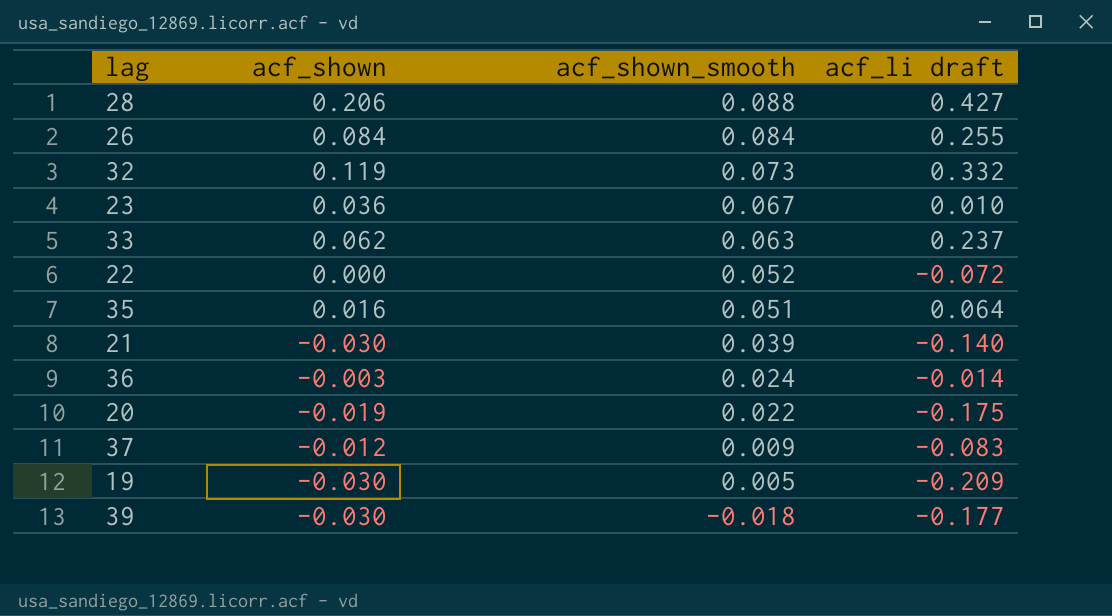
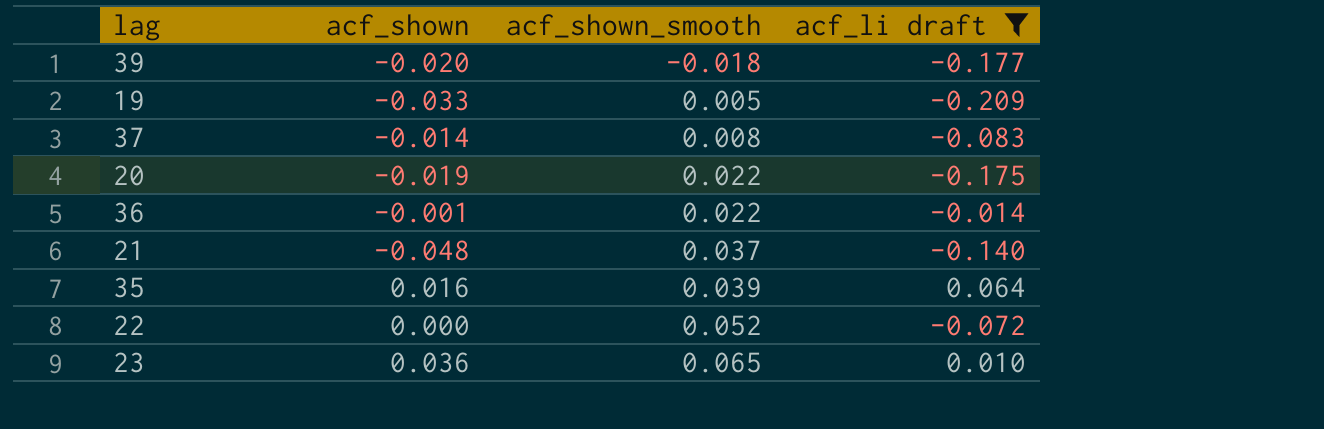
filter: none -> acf_li draft <= 0.064
row order: acf_shown_smooth descending -> acf_shown_smooth ascending
39 | acf_shown: -0.030 -> -0.020
19 | acf_shown: -0.030 -> -0.033
37 | acf_shown: -0.012 -> -0.014
37 | acf_shown_smooth: 0.009 -> 0.008
36 | acf_shown: -0.003 -> -0.001
36 | acf_shown_smooth: 0.024 -> 0.022
21 | acf_shown: -0.030 -> -0.048
21 | acf_shown_smooth: 0.039 -> 0.037
35 | acf_shown_smooth: 0.051 -> 0.039
23 | acf_shown_smooth: 0.067 -> 0.065

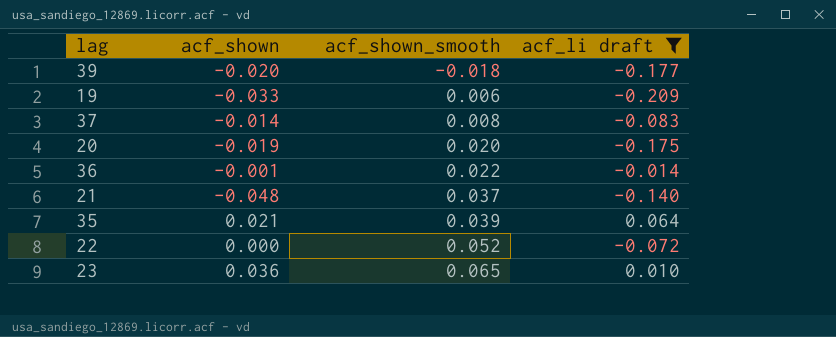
19 | acf_shown_smooth: 0.005 -> 0.006
20 | acf_shown_smooth: 0.022 -> 0.020
35 | acf_shown: 0.016 -> 0.021

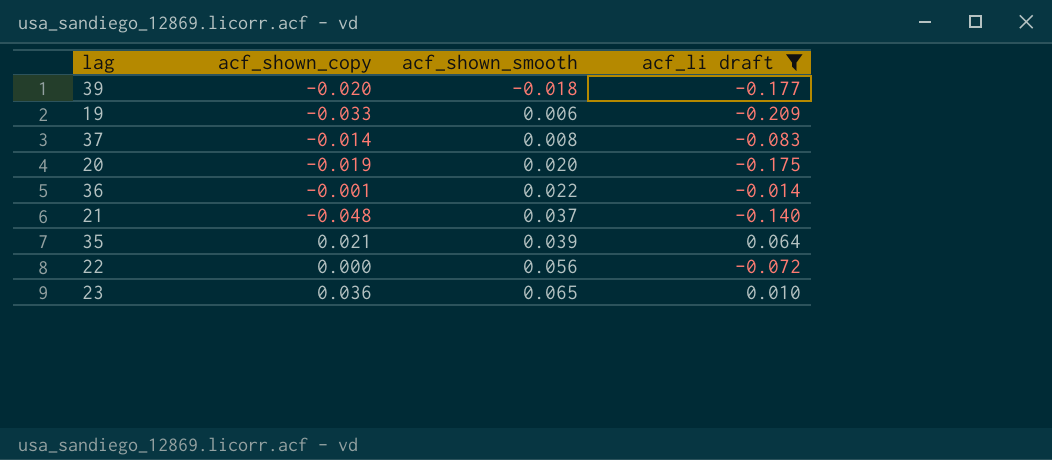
column name: acf_shown -> acf_shown_copy
22 | acf_shown_smooth: 0.052 -> 0.056

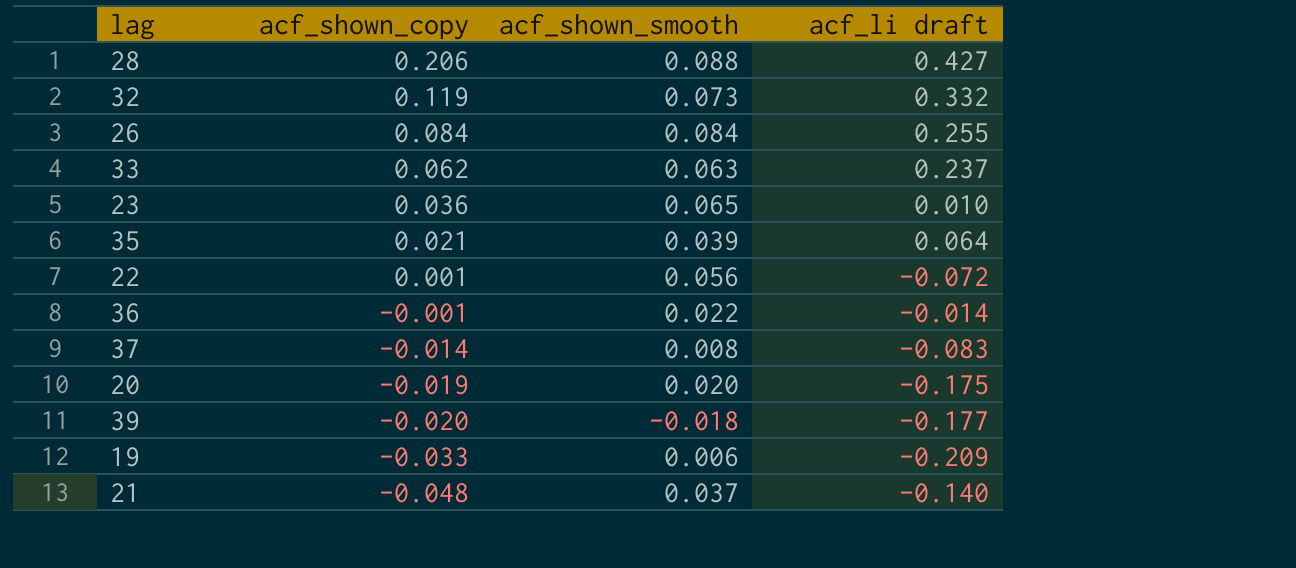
filter: acf_li draft <= 0.064 -> none
row order: acf_shown_smooth ascending -> acf_shown_copy descending
22 | acf_shown_copy: 0.000 -> 0.001

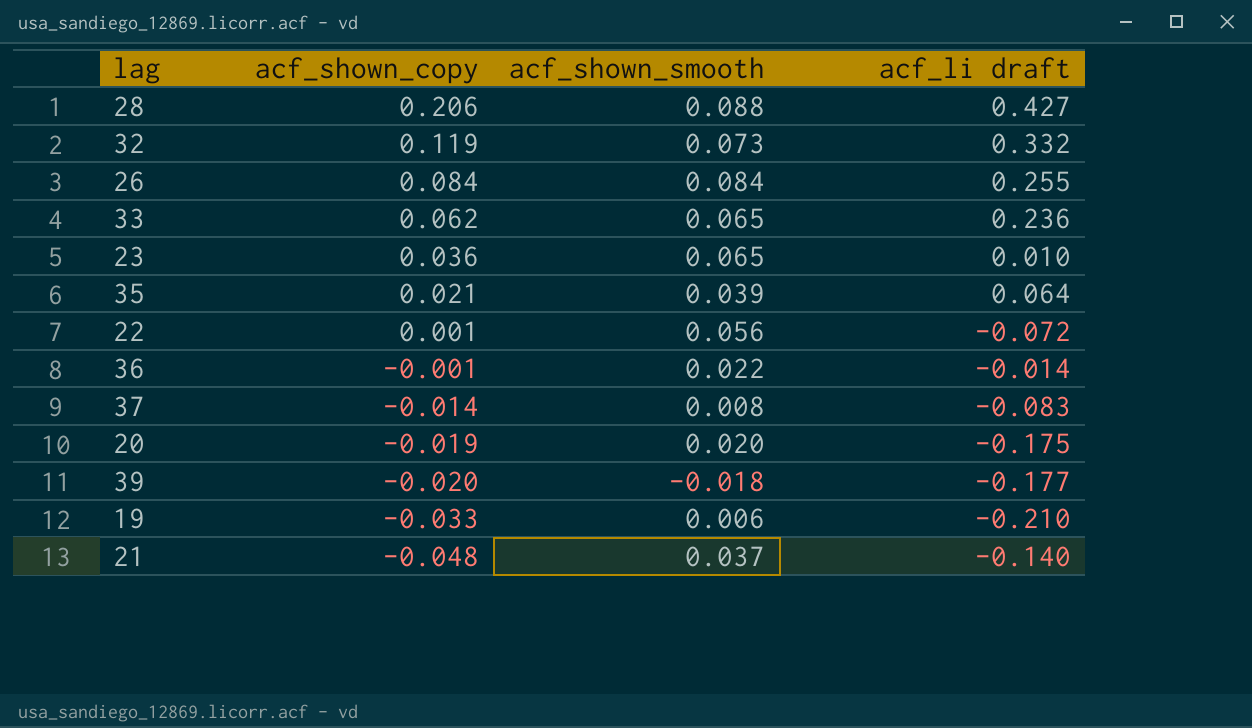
33 | acf_shown_smooth: 0.063 -> 0.065
33 | acf_li draft: 0.237 -> 0.236
19 | acf_li draft: -0.209 -> -0.210

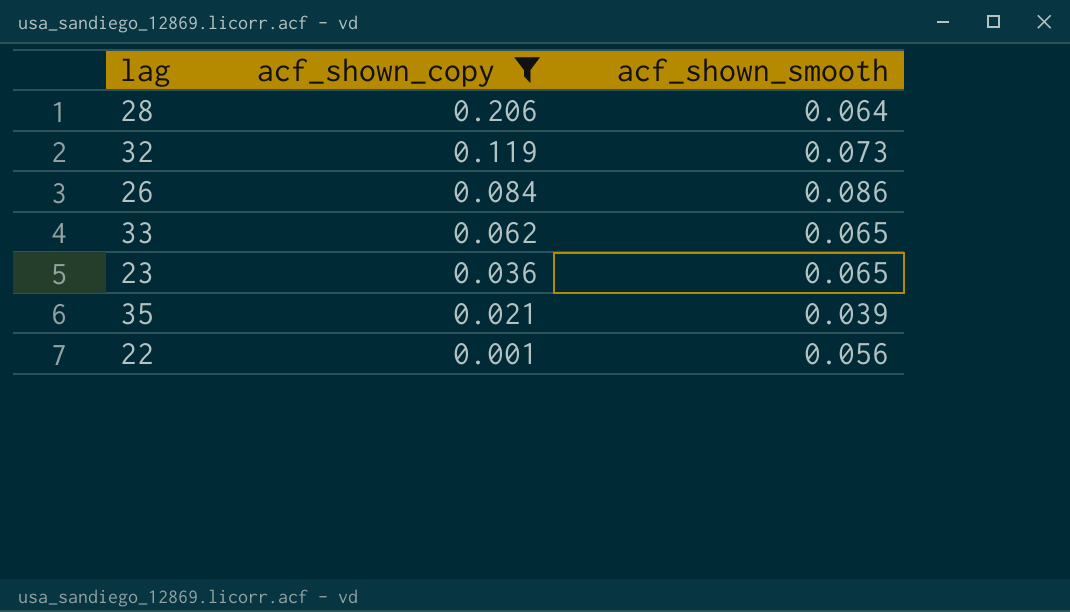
filter: none -> acf_shown_copy >= 0.001
column acf_li draft | position: 4 -> none
28 | acf_shown_smooth: 0.088 -> 0.064
26 | acf_shown_smooth: 0.084 -> 0.086

